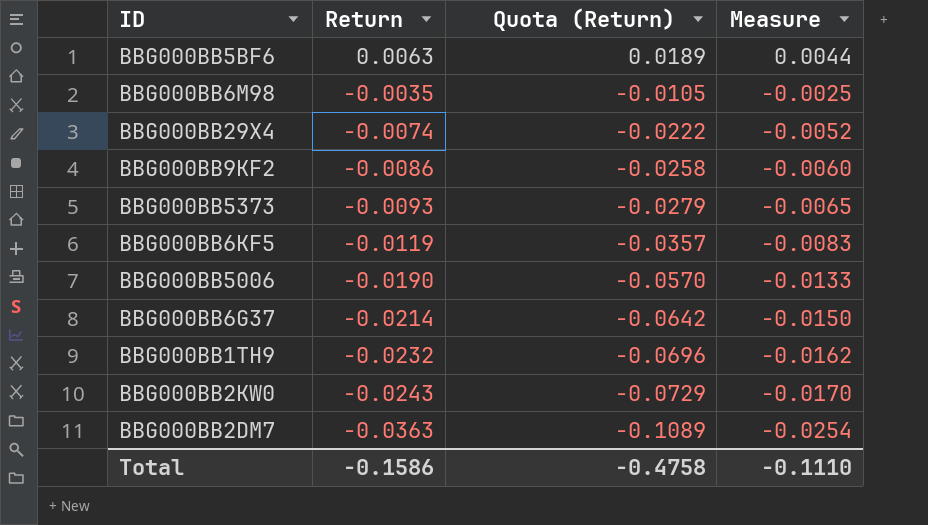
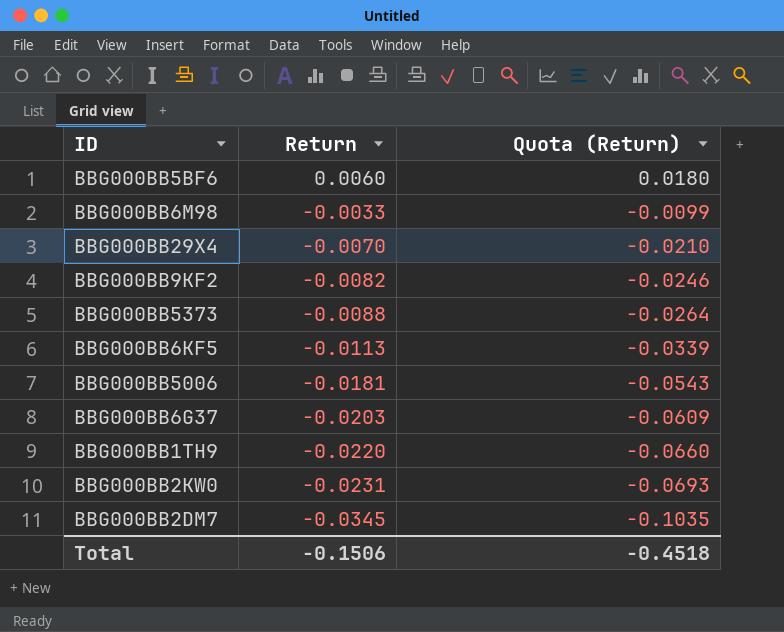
column Measure | formula: [Return] * 0.7 -> none
BBG000BB5BF6 | Return: 0.0063 -> 0.0060
BBG000BB5BF6 | Quota (Return): 0.0189 -> 0.0180
BBG000BB6M98 | Return: -0.0035 -> -0.0033
BBG000BB6M98 | Quota (Return): -0.0105 -> -0.0099
BBG000BB29X4 | Return: -0.0074 -> -0.0070
BBG000BB29X4 | Quota (Return): -0.0222 -> -0.0210
BBG000BB9KF2 | Return: -0.0086 -> -0.0082
BBG000BB9KF2 | Quota (Return): -0.0258 -> -0.0246
BBG000BB5373 | Return: -0.0093 -> -0.0088
BBG000BB5373 | Quota (Return): -0.0279 -> -0.0264
BBG000BB6KF5 | Return: -0.0119 -> -0.0113
BBG000BB6KF5 | Quota (Return): -0.0357 -> -0.0339
BBG000BB5006 | Return: -0.0190 -> -0.0181
BBG000BB5006 | Quota (Return): -0.0570 -> -0.0543
BBG000BB6G37 | Return: -0.0214 -> -0.0203
BBG000BB6G37 | Quota (Return): -0.0642 -> -0.0609
BBG000BB1TH9 | Return: -0.0232 -> -0.0220
BBG000BB1TH9 | Quota (Return): -0.0696 -> -0.0660
BBG000BB2KW0 | Return: -0.0243 -> -0.0231
BBG000BB2KW0 | Quota (Return): -0.0729 -> -0.0693
BBG000BB2DM7 | Return: -0.0363 -> -0.0345
BBG000BB2DM7 | Quota (Return): -0.1089 -> -0.1035
Total | Return: -0.1586 -> -0.1506
Total | Quota (Return): -0.4758 -> -0.4518

